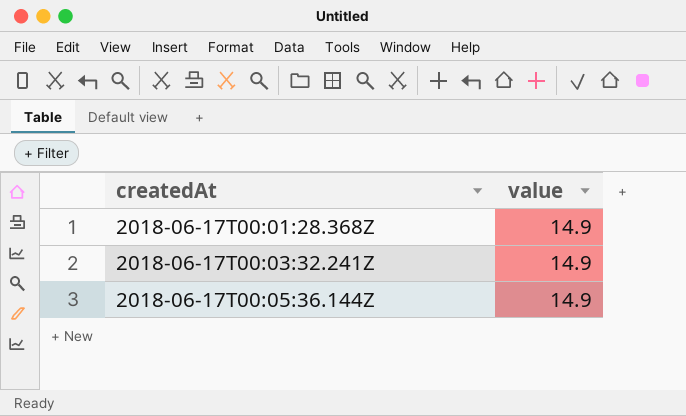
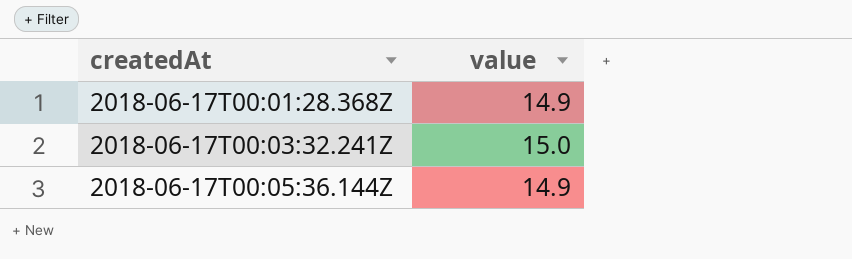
2018-06-17T00:03:32.241Z | value: 14.9 -> 15.0

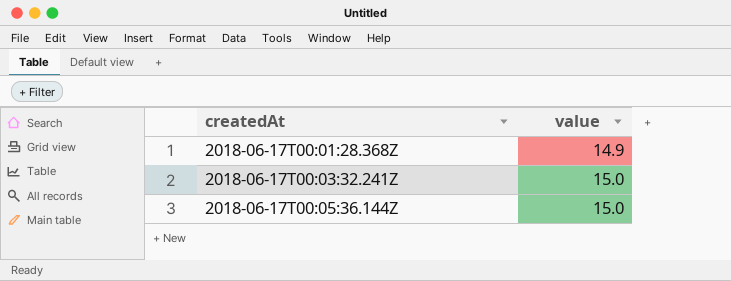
2018-06-17T00:05:36.144Z | value: 14.9 -> 15.0

